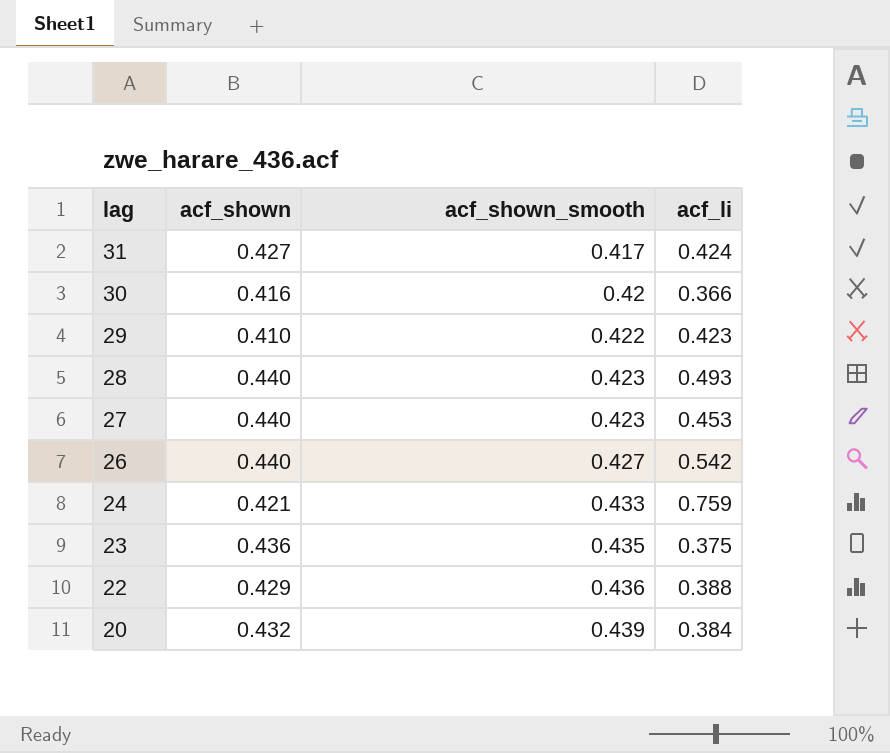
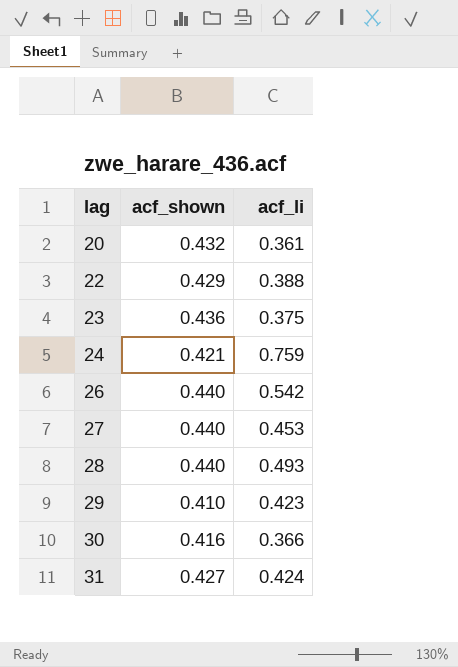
row order: lag descending -> lag ascending
column acf_shown_smooth | position: 3 -> none
20 | acf_li: 0.384 -> 0.361

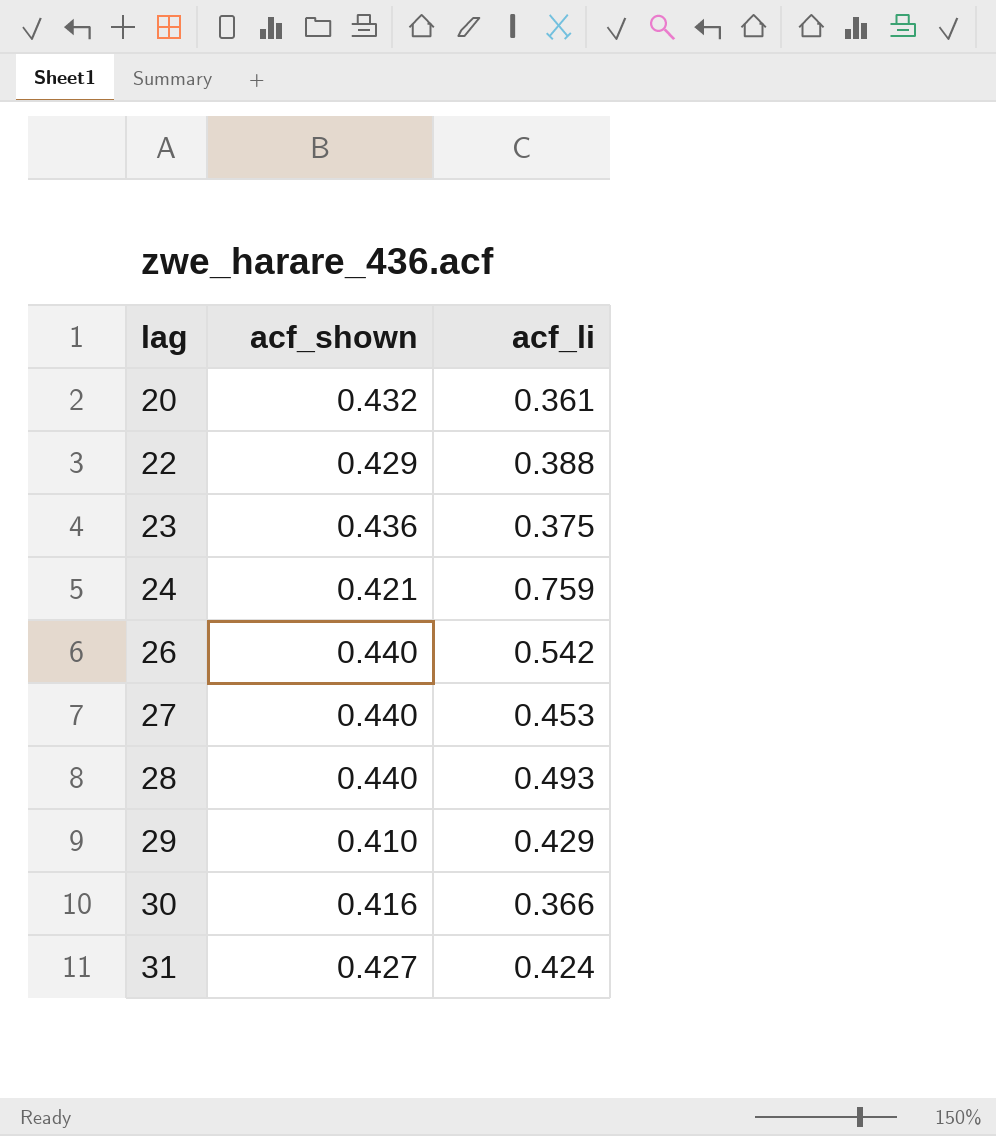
29 | acf_li: 0.423 -> 0.429

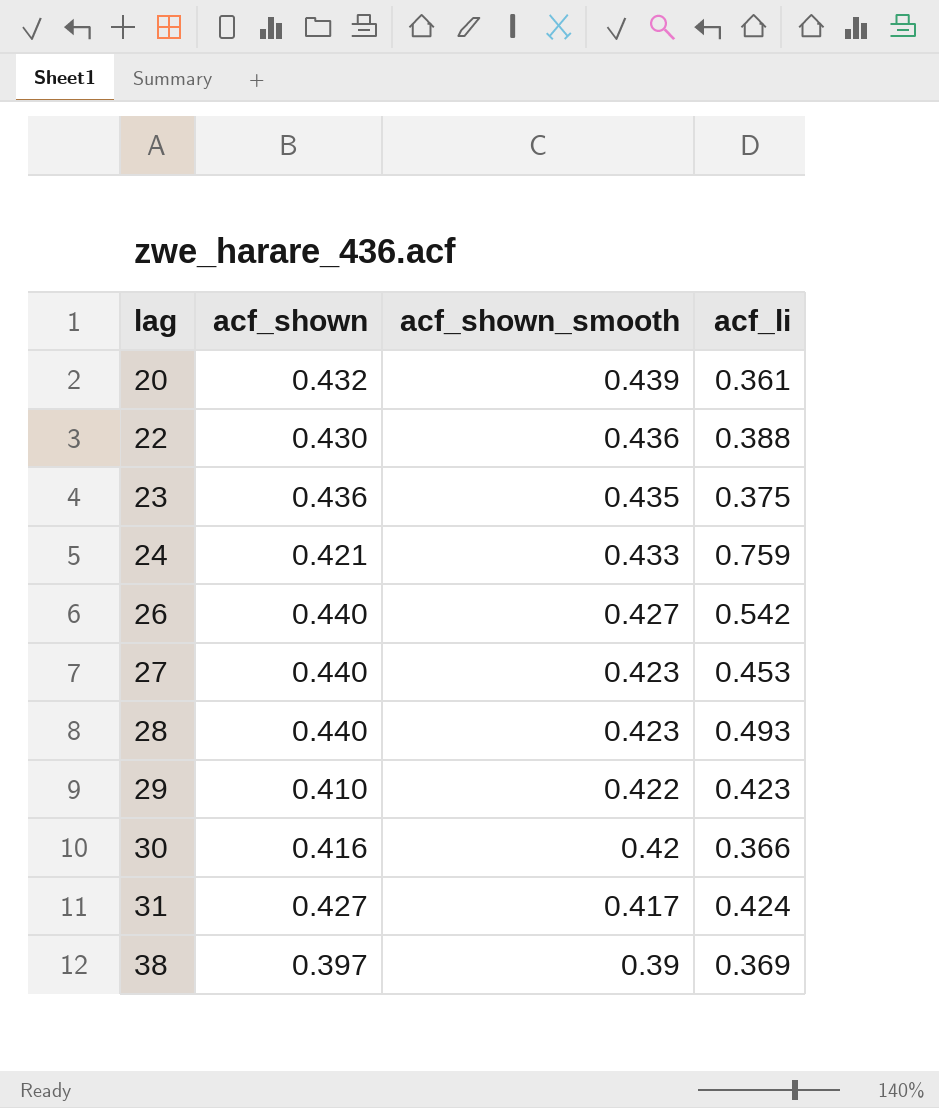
column acf_shown_smooth | position: none -> 3
22 | acf_shown: 0.429 -> 0.430
29 | acf_li: 0.429 -> 0.423
row 38: none -> 0.397 | 0.39 | 0.369

